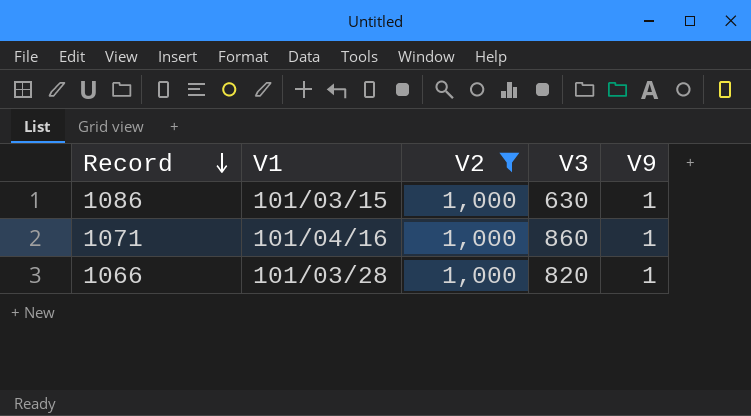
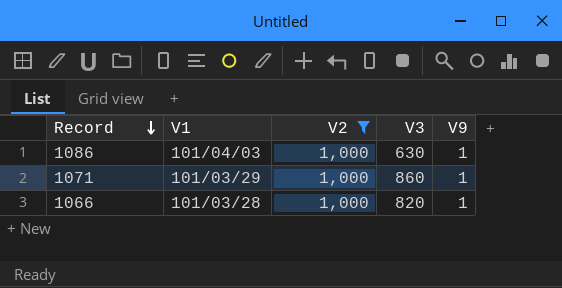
1086 | V1: 101/03/15 -> 101/04/03
1071 | V1: 101/04/16 -> 101/03/29

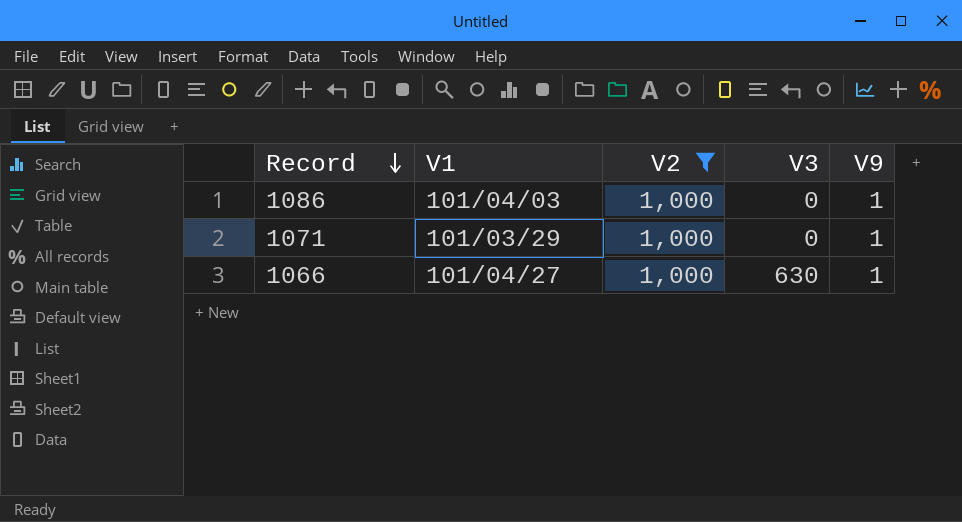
1086 | V3: 630 -> 0
1071 | V3: 860 -> 0
1066 | V1: 101/03/28 -> 101/04/27
1066 | V3: 820 -> 630

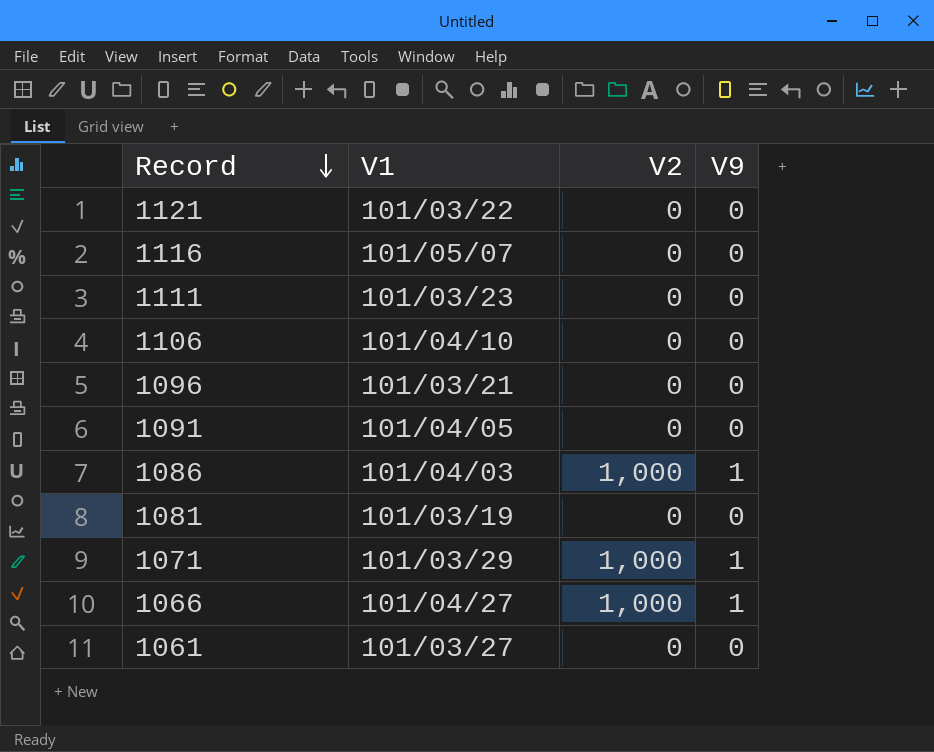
filter: V2 = 1,000 -> none
column V3 | position: 4 -> none

